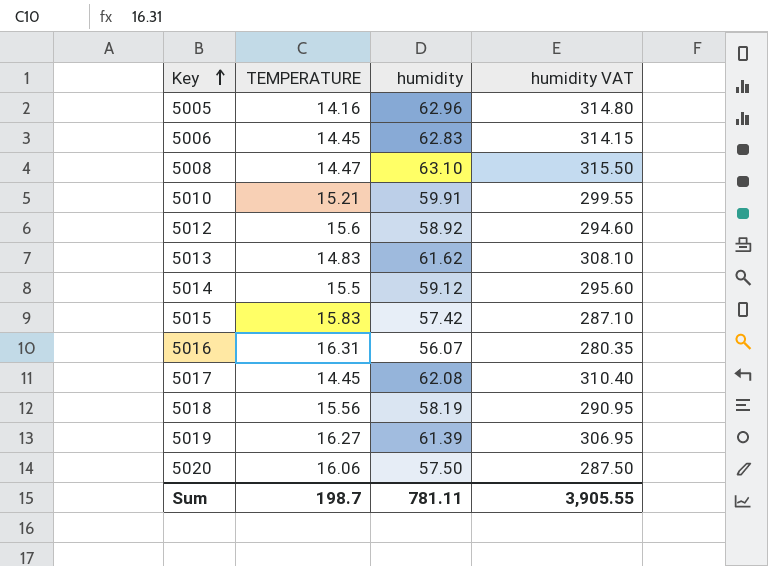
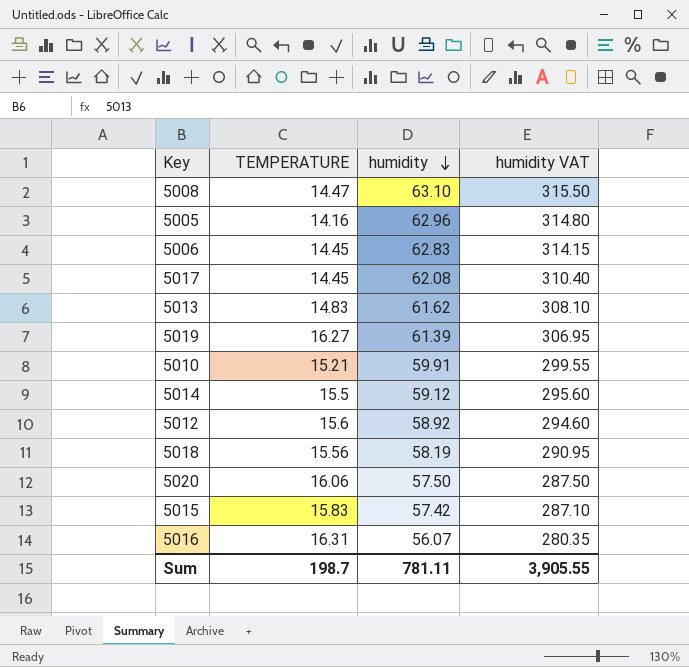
row order: Key ascending -> humidity descending

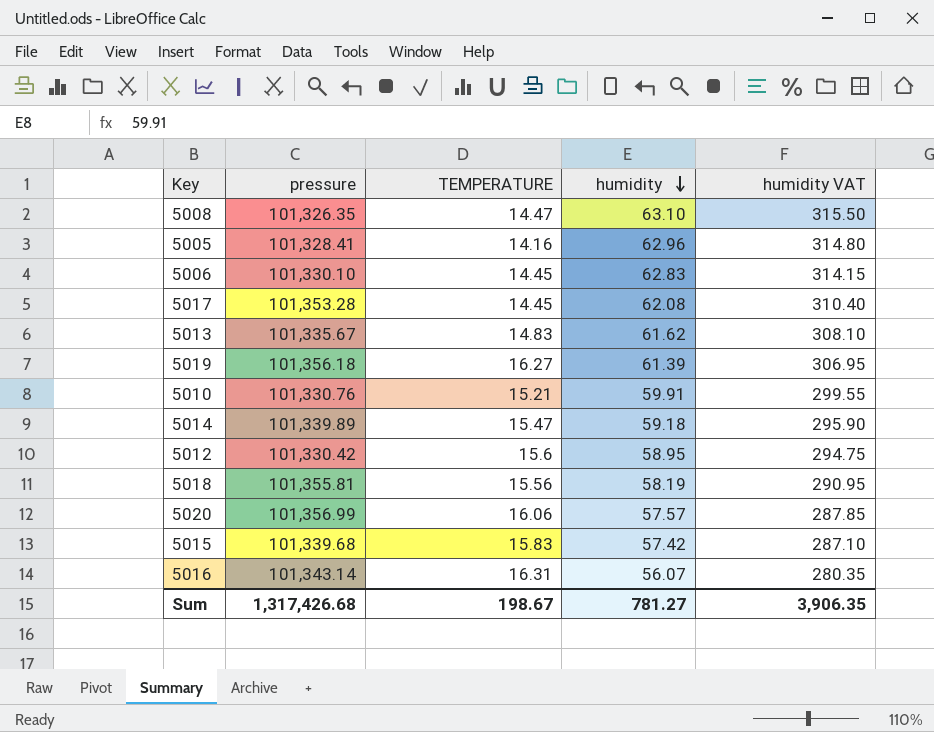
column pressure | position: none -> 2
5014 | TEMPERATURE: 15.5 -> 15.47
5014 | humidity: 59.12 -> 59.18
5014 | humidity VAT: 295.60 -> 295.90
5012 | humidity: 58.92 -> 58.95
5012 | humidity VAT: 294.60 -> 294.75
5020 | humidity: 57.50 -> 57.57
5020 | humidity VAT: 287.50 -> 287.85
Sum | TEMPERATURE: 198.7 -> 198.67
Sum | humidity: 781.11 -> 781.27
Sum | humidity VAT: 3,905.55 -> 3,906.35

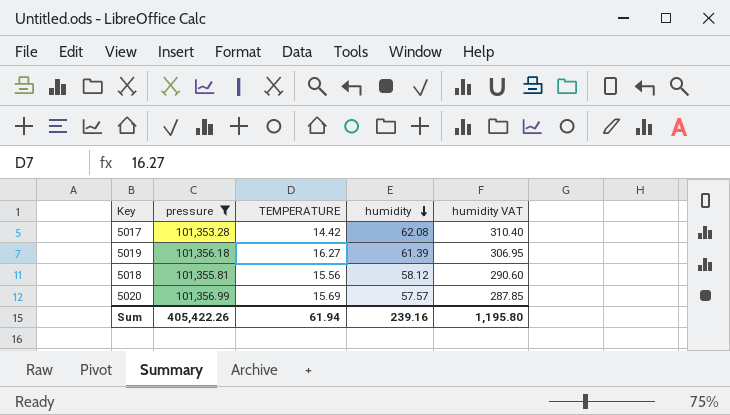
filter: none -> pressure >= 101,353.28
5017 | TEMPERATURE: 14.45 -> 14.42
5018 | humidity: 58.19 -> 58.12
5018 | humidity VAT: 290.95 -> 290.60
5020 | TEMPERATURE: 16.06 -> 15.69
Sum | pressure: 1,317,426.68 -> 405,422.26
Sum | TEMPERATURE: 198.67 -> 61.94
Sum | humidity: 781.27 -> 239.16
Sum | humidity VAT: 3,906.35 -> 1,195.80

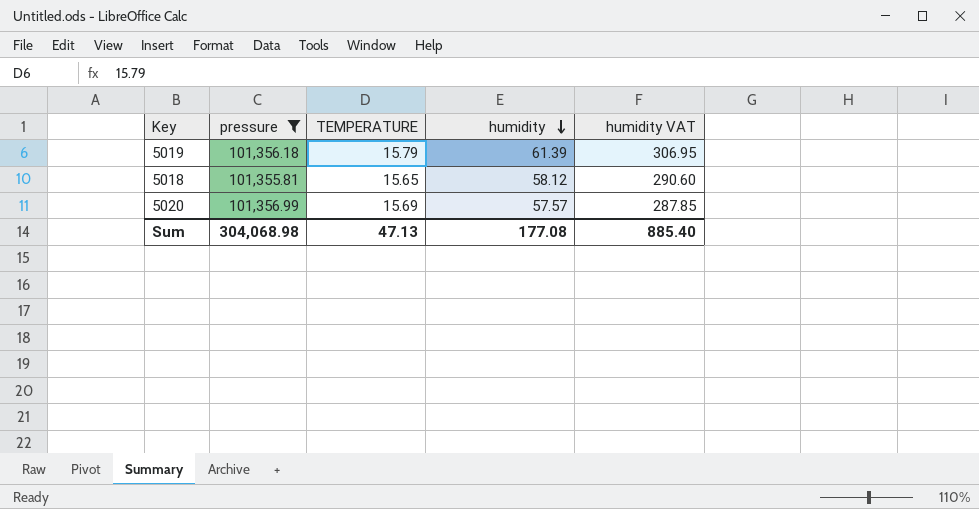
row 5017: 101,353.28 | 14.42 | 62.08 | 310.40 -> none
5019 | TEMPERATURE: 16.27 -> 15.79
5018 | TEMPERATURE: 15.56 -> 15.65
Sum | pressure: 405,422.26 -> 304,068.98
Sum | TEMPERATURE: 61.94 -> 47.13
Sum | humidity: 239.16 -> 177.08
Sum | humidity VAT: 1,195.80 -> 885.40

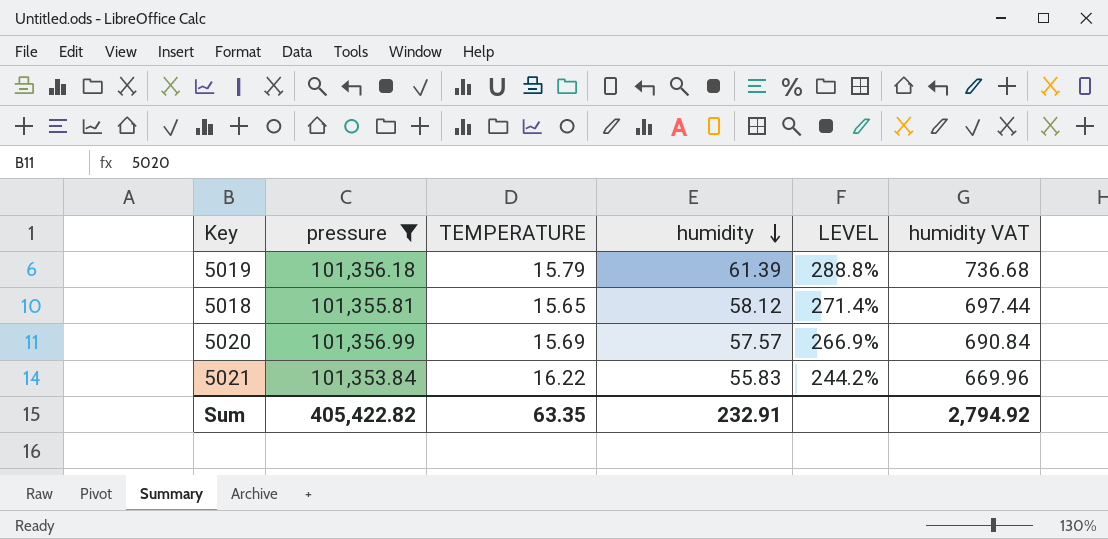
column LEVEL | formula: none -> ([humidity] - [TEMPERATURE]) / [TEMPERATURE]
column humidity VAT | formula: [humidity] * 5 -> [humidity] * 12
row 5021: none -> 101,353.84 | 16.22 | 55.83 | 244.2% | 669.96
Sum | pressure: 304,068.98 -> 405,422.82
Sum | TEMPERATURE: 47.13 -> 63.35
Sum | humidity: 177.08 -> 232.91
Sum | humidity VAT: 885.40 -> 2,794.92

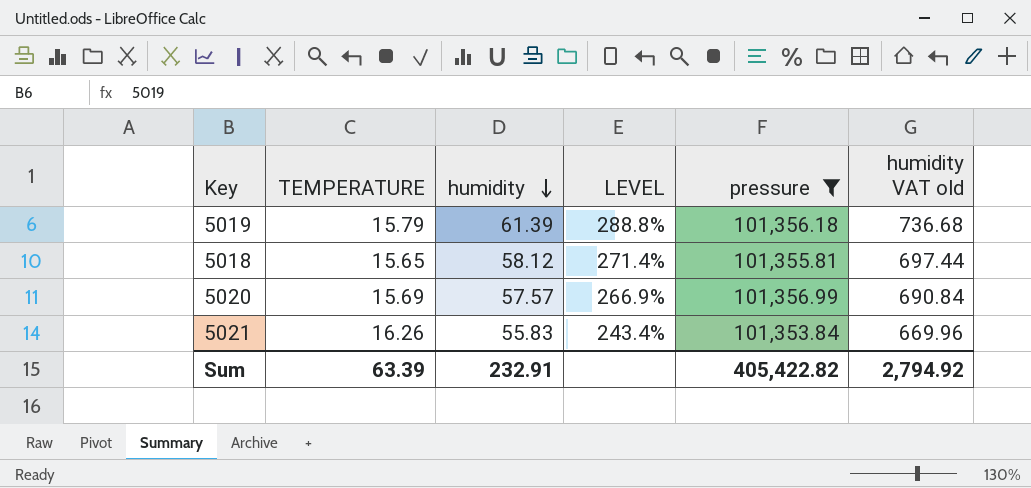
column pressure | position: 2 -> 5
column name: humidity VAT -> humidity VAT old
5021 | TEMPERATURE: 16.22 -> 16.26
5021 | LEVEL: 244.2% -> 243.4%
Sum | TEMPERATURE: 63.35 -> 63.39

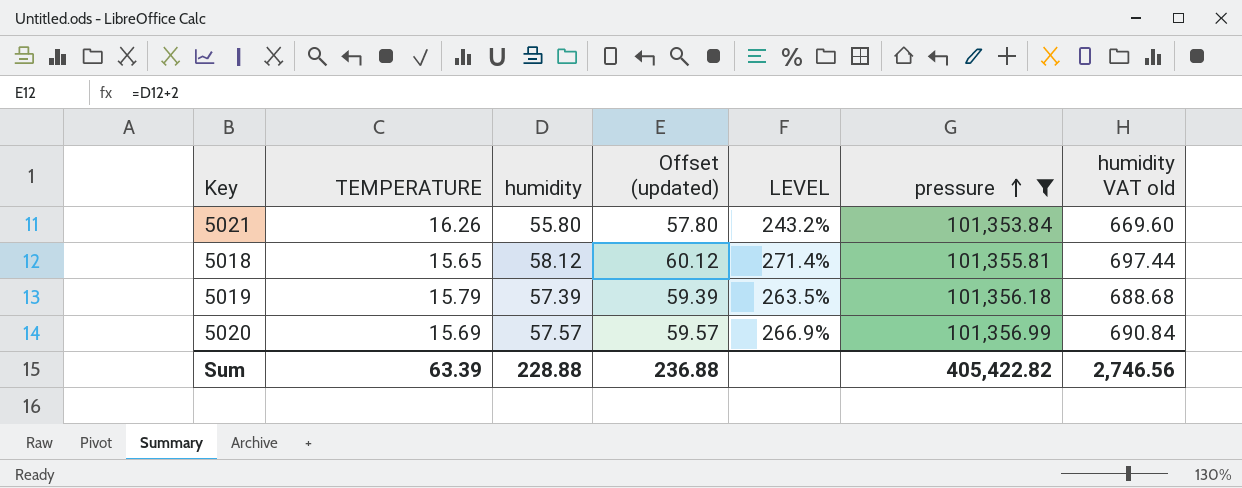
row order: humidity descending -> pressure ascending
column Offset (updated) | formula: none -> [humidity] + 2
5021 | humidity: 55.83 -> 55.80
5021 | LEVEL: 243.4% -> 243.2%
5021 | humidity VAT old: 669.96 -> 669.60
5019 | humidity: 61.39 -> 57.39
5019 | LEVEL: 288.8% -> 263.5%
5019 | humidity VAT old: 736.68 -> 688.68
Sum | humidity: 232.91 -> 228.88
Sum | humidity VAT old: 2,794.92 -> 2,746.56

